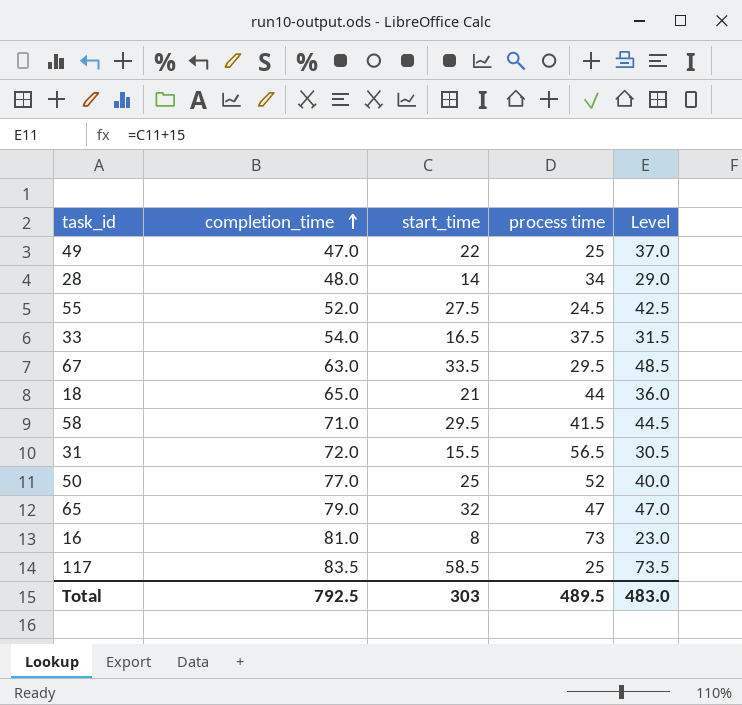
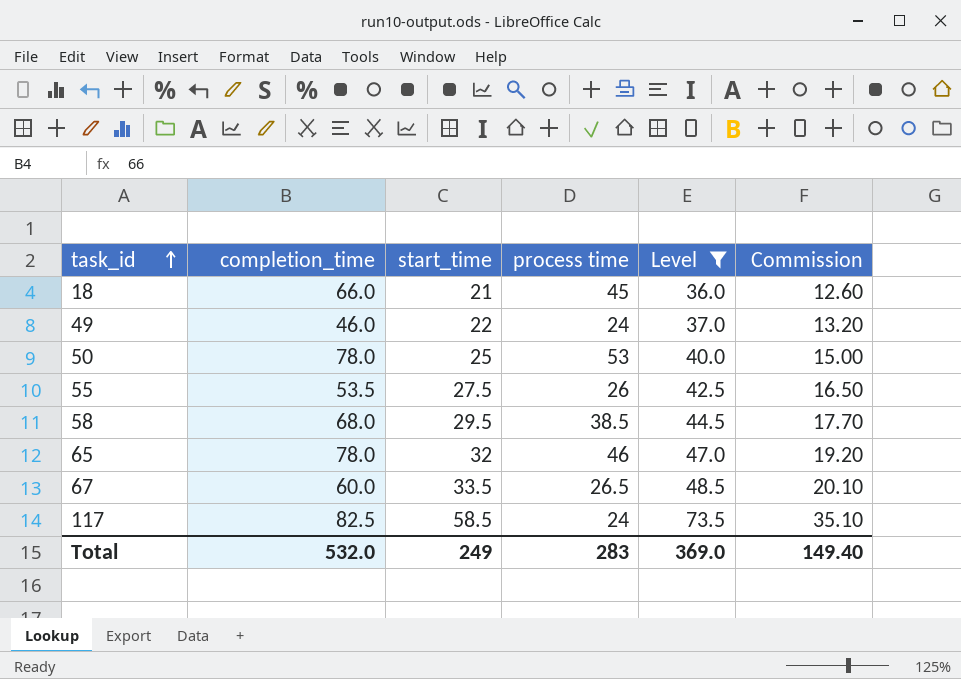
filter: none -> Level >= 36.0
row order: completion_time ascending -> task_id ascending
column Commission | formula: none -> [start_time] * 0.6
18 | completion_time: 65.0 -> 66.0
18 | process time: 44 -> 45
49 | completion_time: 47.0 -> 46.0
49 | process time: 25 -> 24
50 | completion_time: 77.0 -> 78.0
50 | process time: 52 -> 53
55 | completion_time: 52.0 -> 53.5
55 | process time: 24.5 -> 26
58 | completion_time: 71.0 -> 68.0
58 | process time: 41.5 -> 38.5
65 | completion_time: 79.0 -> 78.0
65 | process time: 47 -> 46
67 | completion_time: 63.0 -> 60.0
67 | process time: 29.5 -> 26.5
117 | completion_time: 83.5 -> 82.5
117 | process time: 25 -> 24
Total | completion_time: 792.5 -> 532.0
Total | start_time: 303 -> 249
Total | process time: 489.5 -> 283
Total | Level: 483.0 -> 369.0

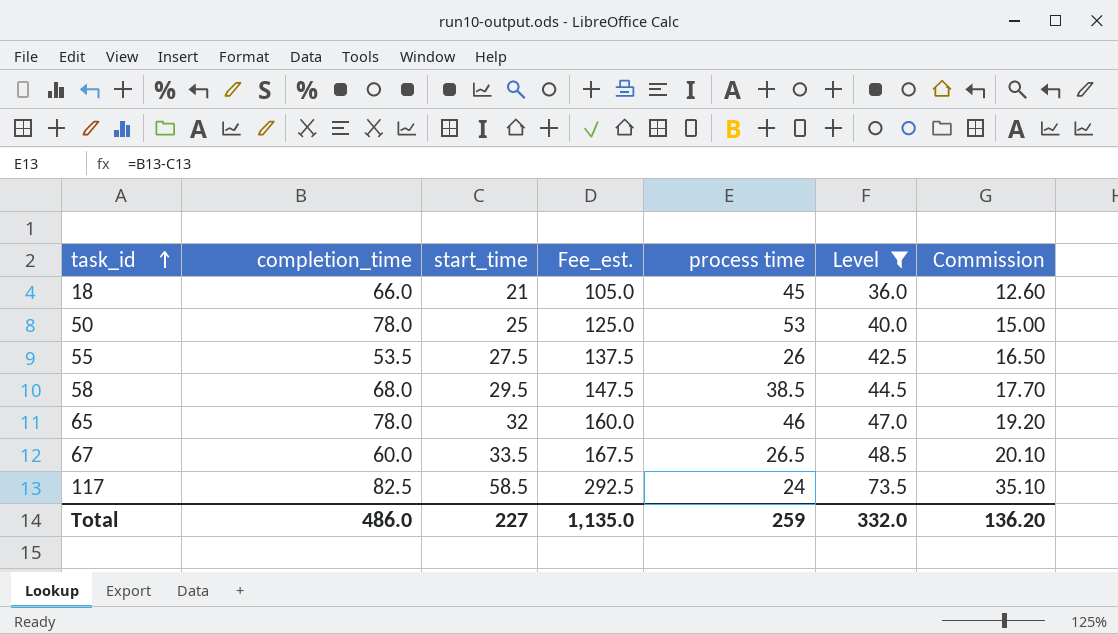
column Fee_est. | formula: none -> [start_time] * 5
row 49: 46.0 | 22 | 24 | 37.0 | 13.20 -> none
Total | completion_time: 532.0 -> 486.0
Total | start_time: 249 -> 227
Total | process time: 283 -> 259
Total | Level: 369.0 -> 332.0
Total | Commission: 149.40 -> 136.20

